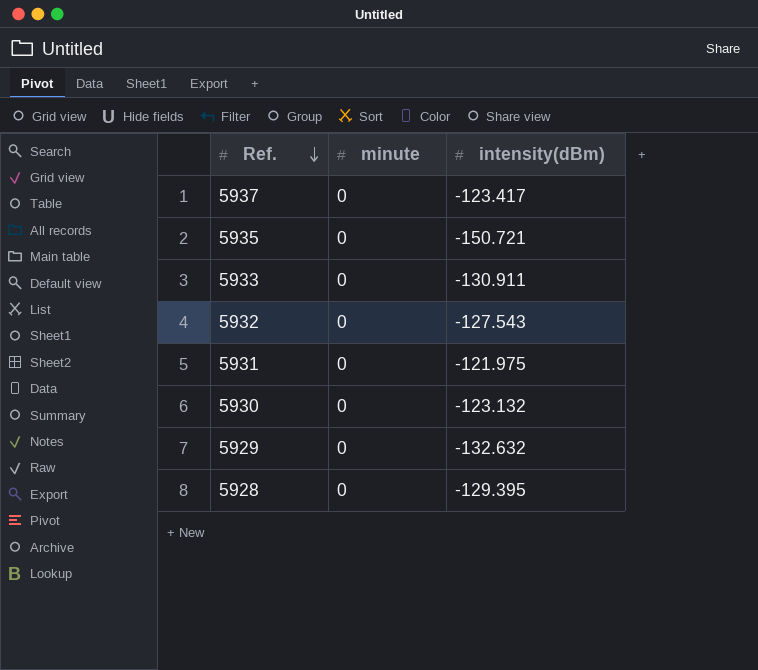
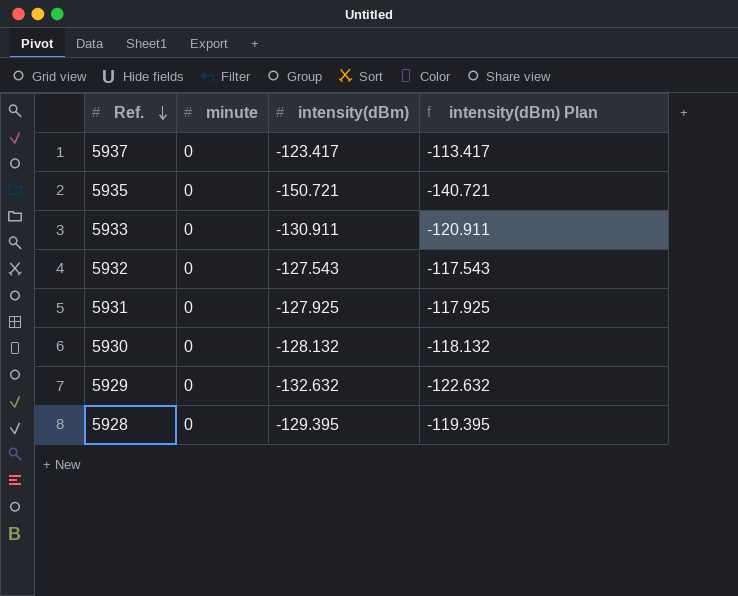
column intensity(dBm) Plan | formula: none -> [intensity(dBm)] + 10
5931 | intensity(dBm): -121.975 -> -127.925
5930 | intensity(dBm): -123.132 -> -128.132

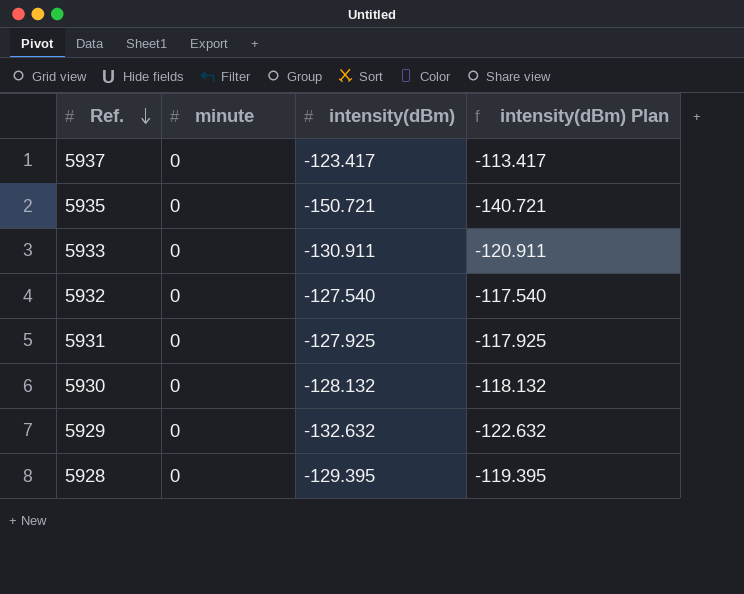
5932 | intensity(dBm): -127.543 -> -127.540
5932 | intensity(dBm) Plan: -117.543 -> -117.540

